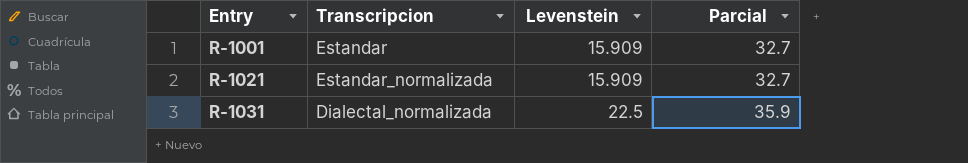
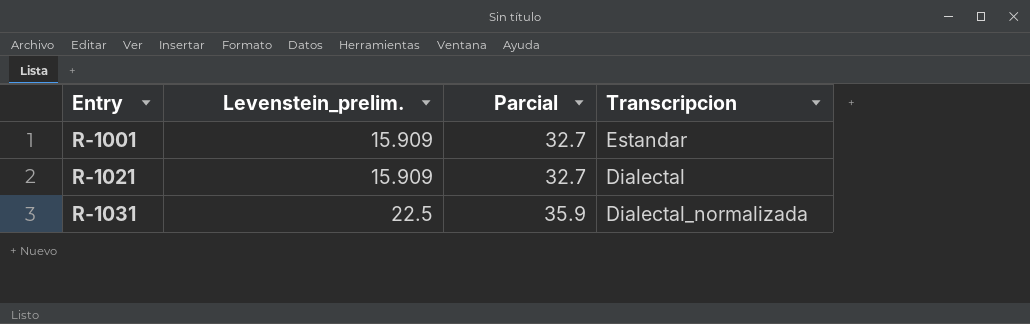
column name: Levenstein -> Levenstein_prelim.
column Transcripcion | position: 2 -> 4
R-1021 | Transcripcion: Estandar_normalizada -> Dialectal

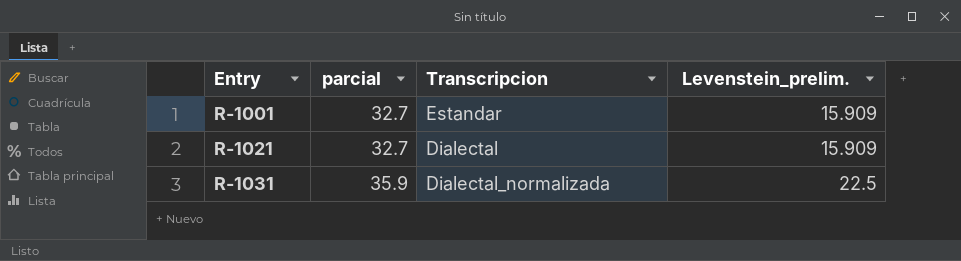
column name: Parcial -> parcial
column Levenstein_prelim. | position: 2 -> 4

